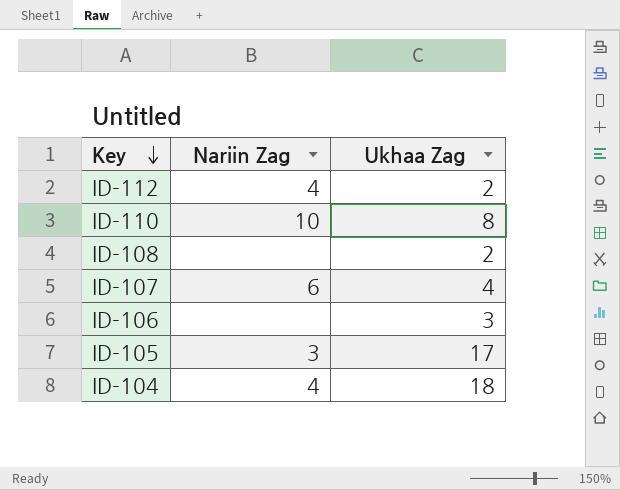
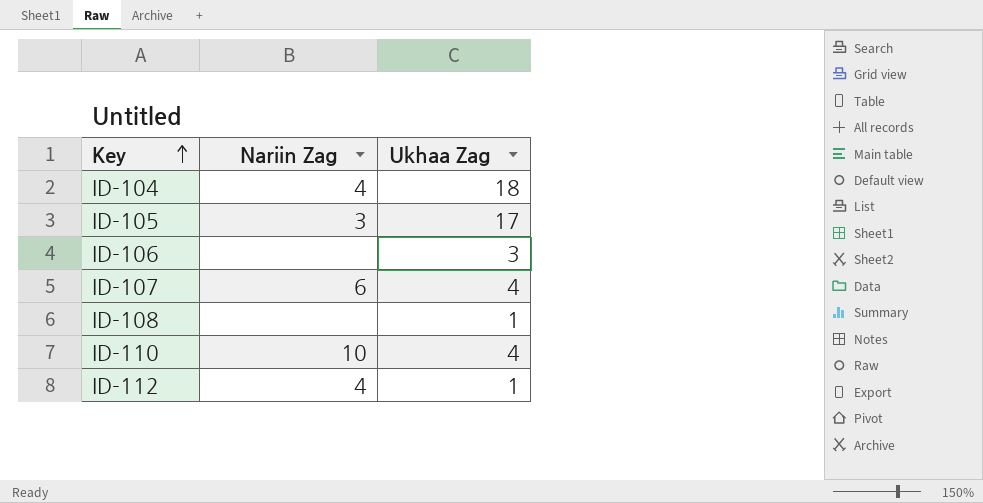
row order: Key descending -> Key ascending
ID-108 | Ukhaa Zag: 2 -> 1
ID-110 | Ukhaa Zag: 8 -> 4
ID-112 | Ukhaa Zag: 2 -> 1

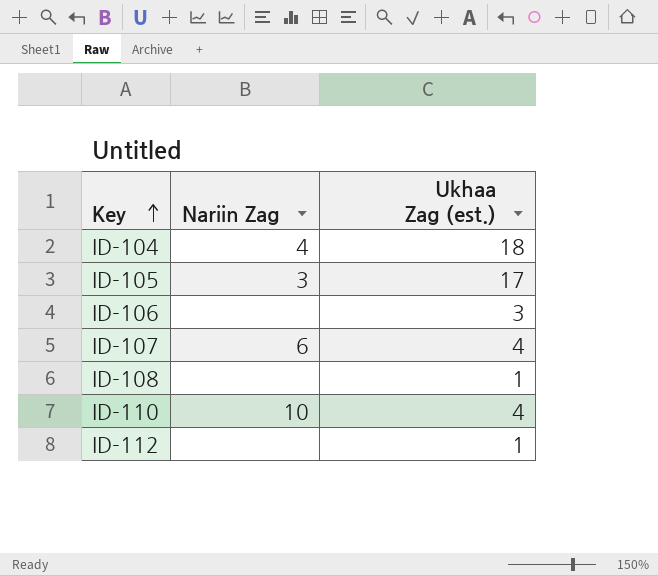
column name: Ukhaa Zag -> Ukhaa Zag (est.)
ID-112 | Nariin Zag: 4 -> none

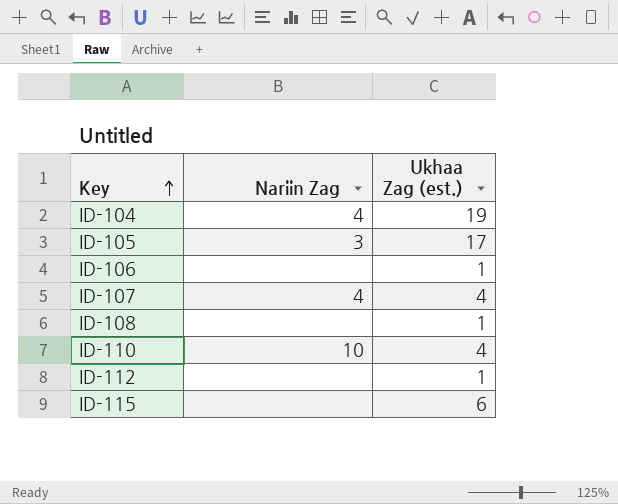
ID-104 | Ukhaa Zag (est.): 18 -> 19
ID-106 | Ukhaa Zag (est.): 3 -> 1
ID-107 | Nariin Zag: 6 -> 4
row ID-115: none -> none | 6

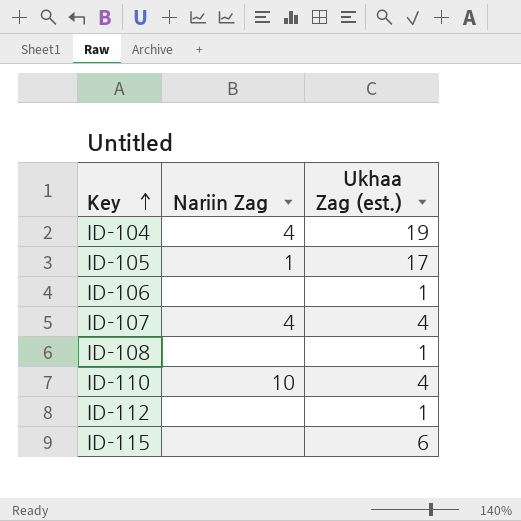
ID-105 | Nariin Zag: 3 -> 1

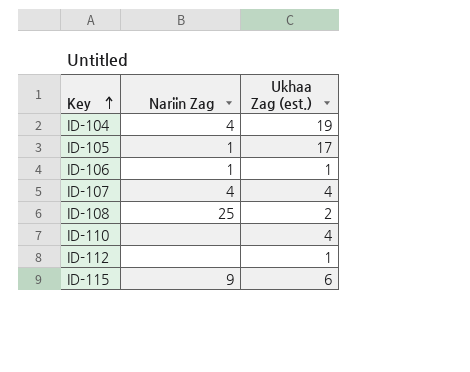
ID-106 | Nariin Zag: none -> 1
ID-108 | Nariin Zag: none -> 25
ID-108 | Ukhaa Zag (est.): 1 -> 2
ID-110 | Nariin Zag: 10 -> none
ID-115 | Nariin Zag: none -> 9

